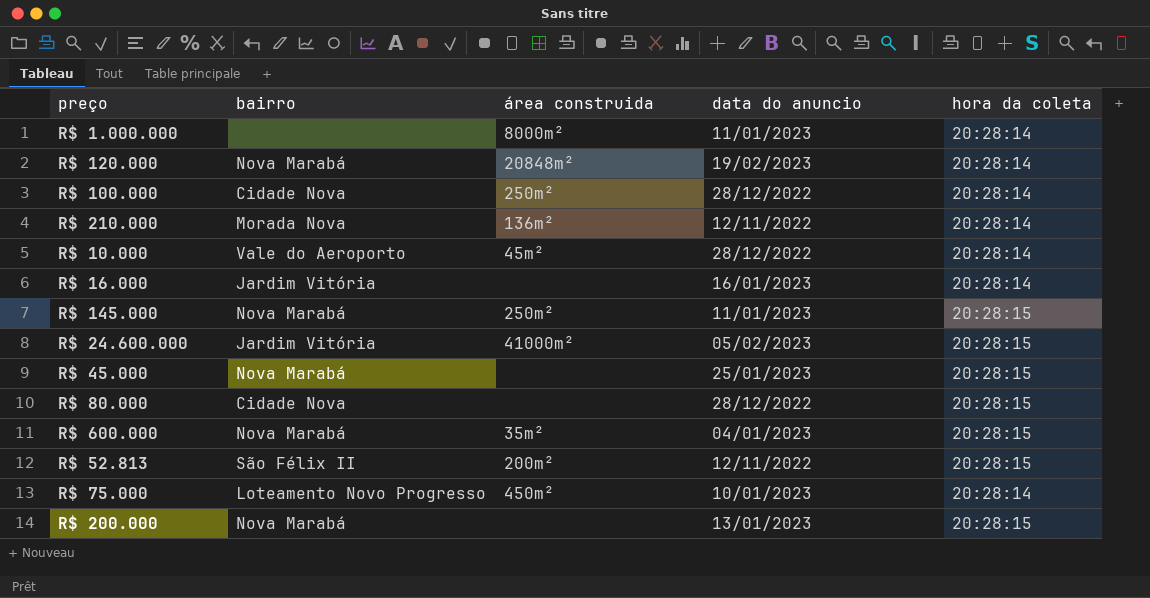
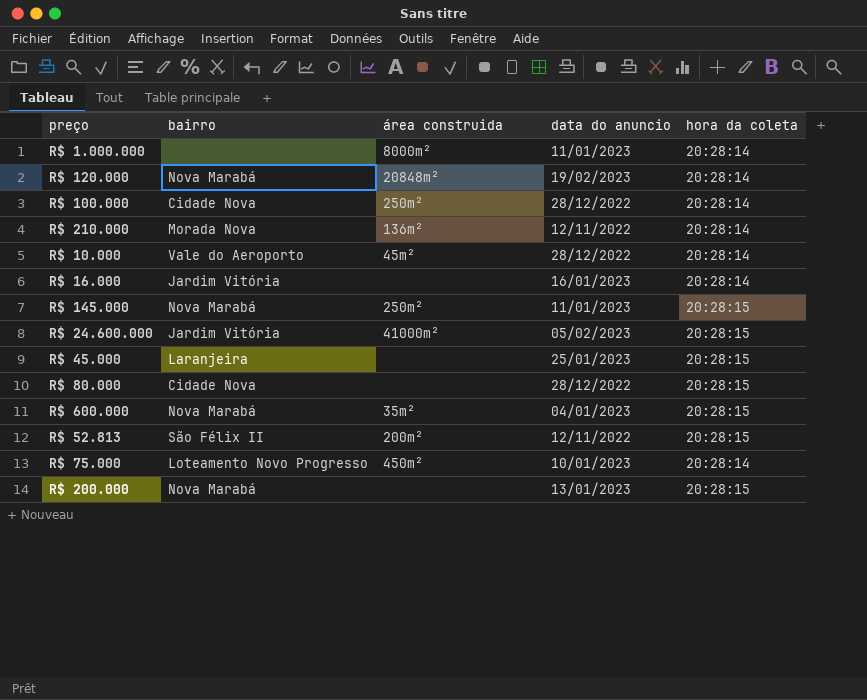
R$ 45.000 | bairro: Nova Marabá -> Laranjeira

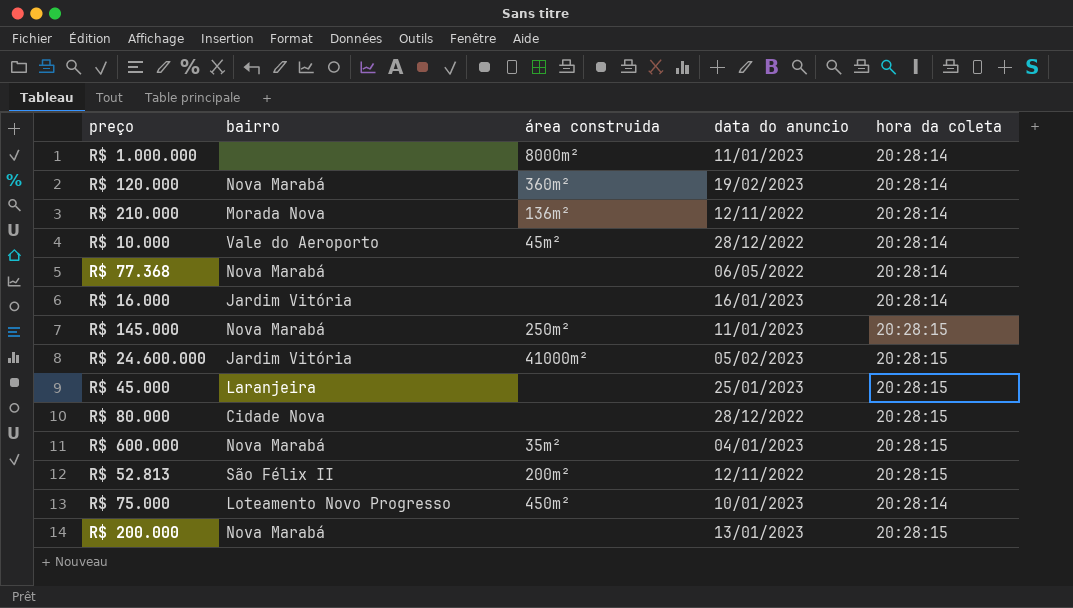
row R$ 100.000: Cidade Nova | 250m² | 28/12/2022 | 20:28:14 -> none
R$ 120.000 | área construida: 20848m² -> 360m²
row R$ 77.368: none -> Nova Marabá | none | 06/05/2022 | 20:28:14

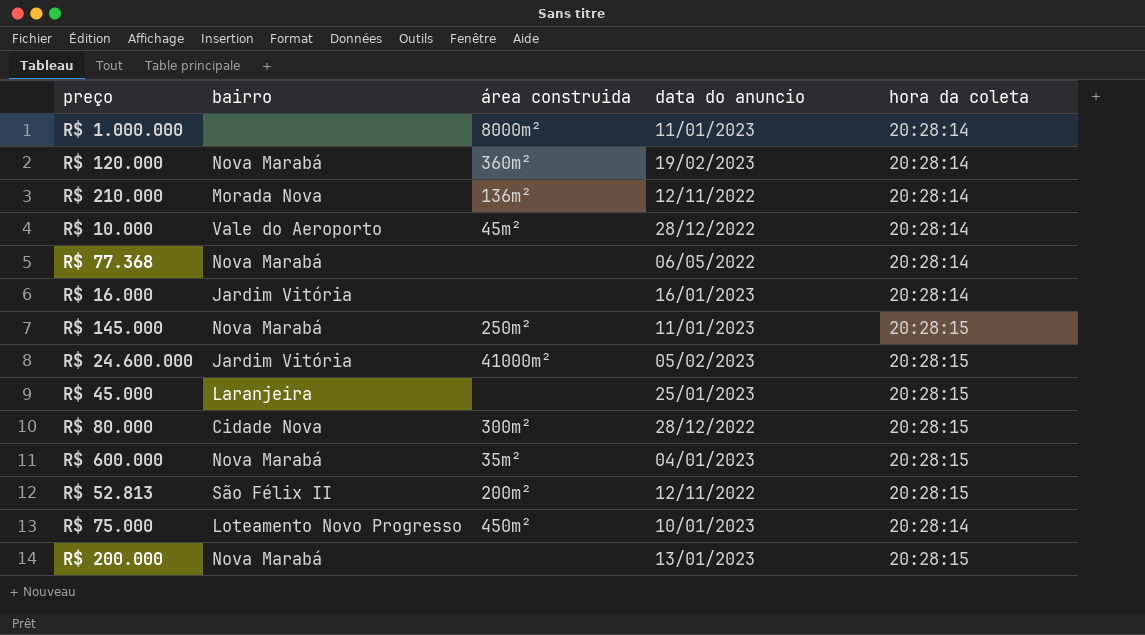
R$ 80.000 | área construida: none -> 300m²

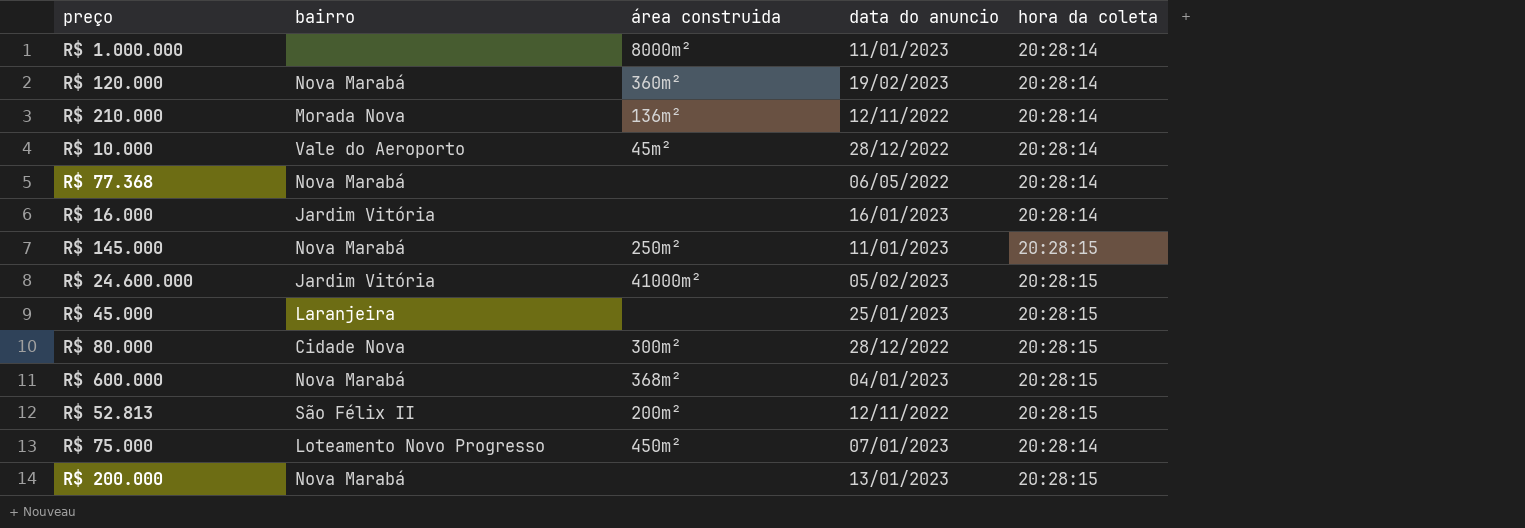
R$ 600.000 | área construida: 35m² -> 368m²
R$ 75.000 | data do anuncio: 10/01/2023 -> 07/01/2023

